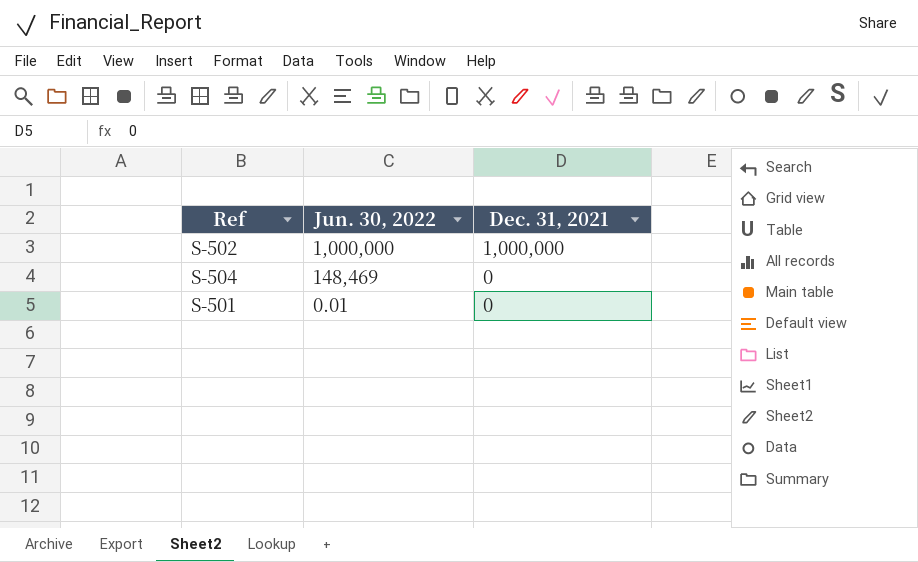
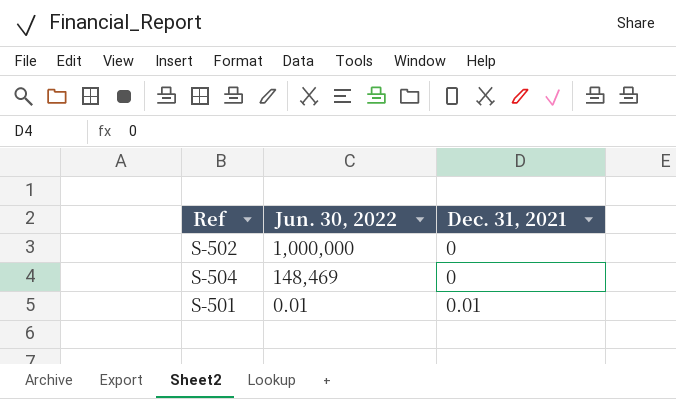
S-502 | Dec. 31, 2021: 1,000,000 -> 0
S-501 | Dec. 31, 2021: 0 -> 0.01

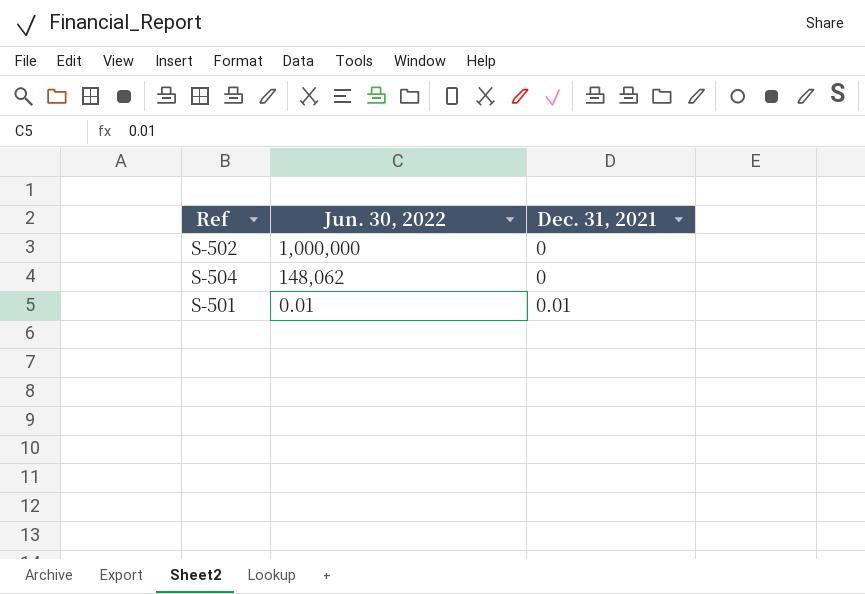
S-504 | Jun. 30, 2022: 148,469 -> 148,062

